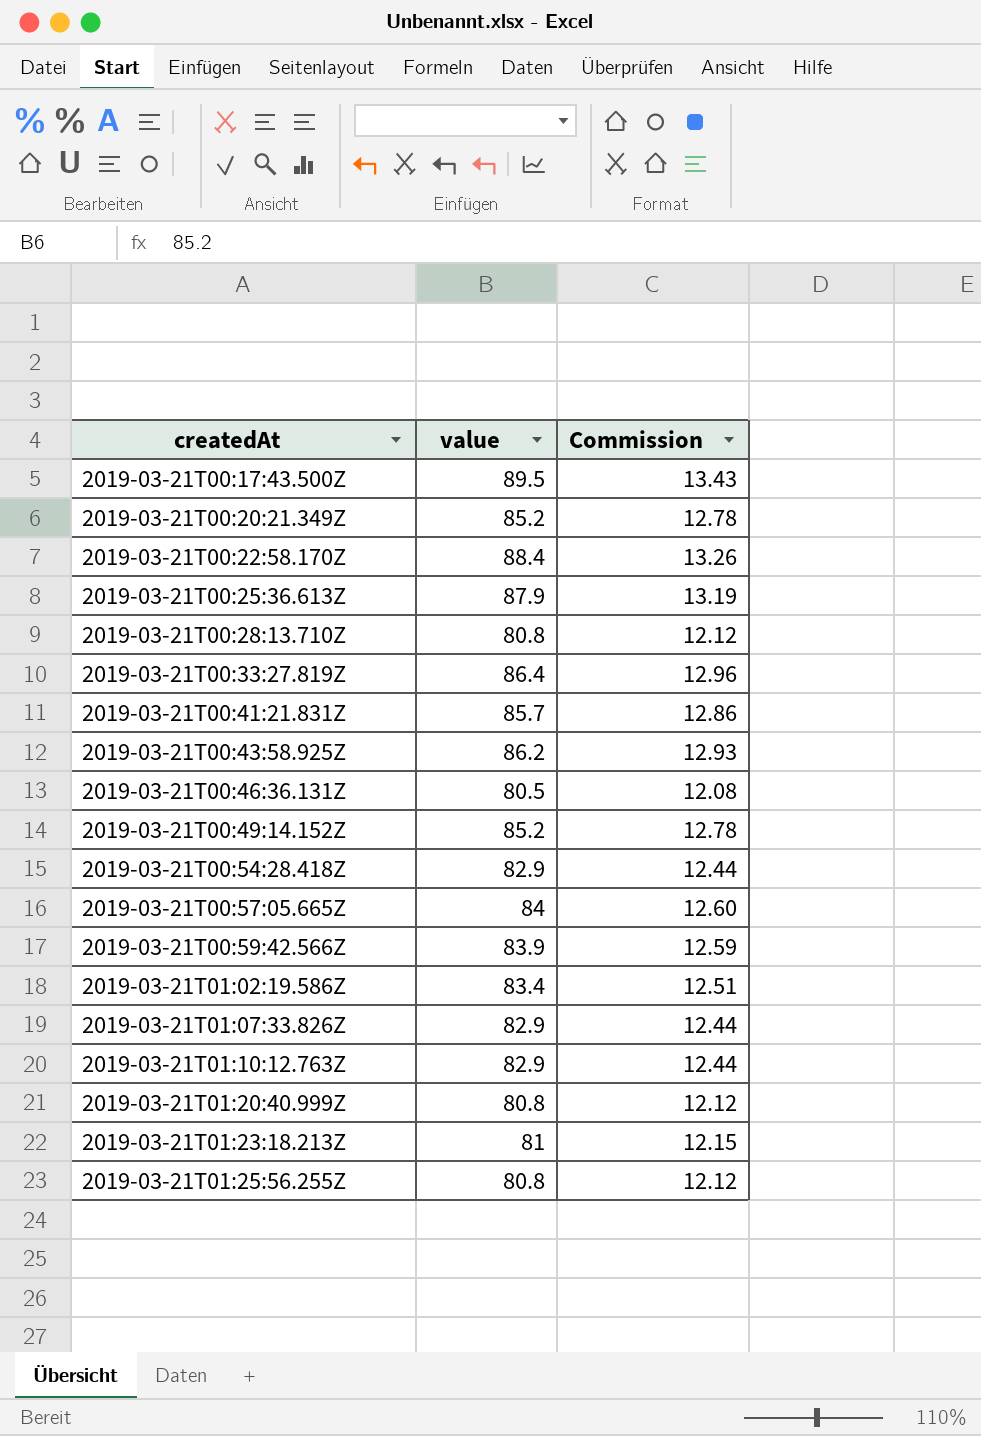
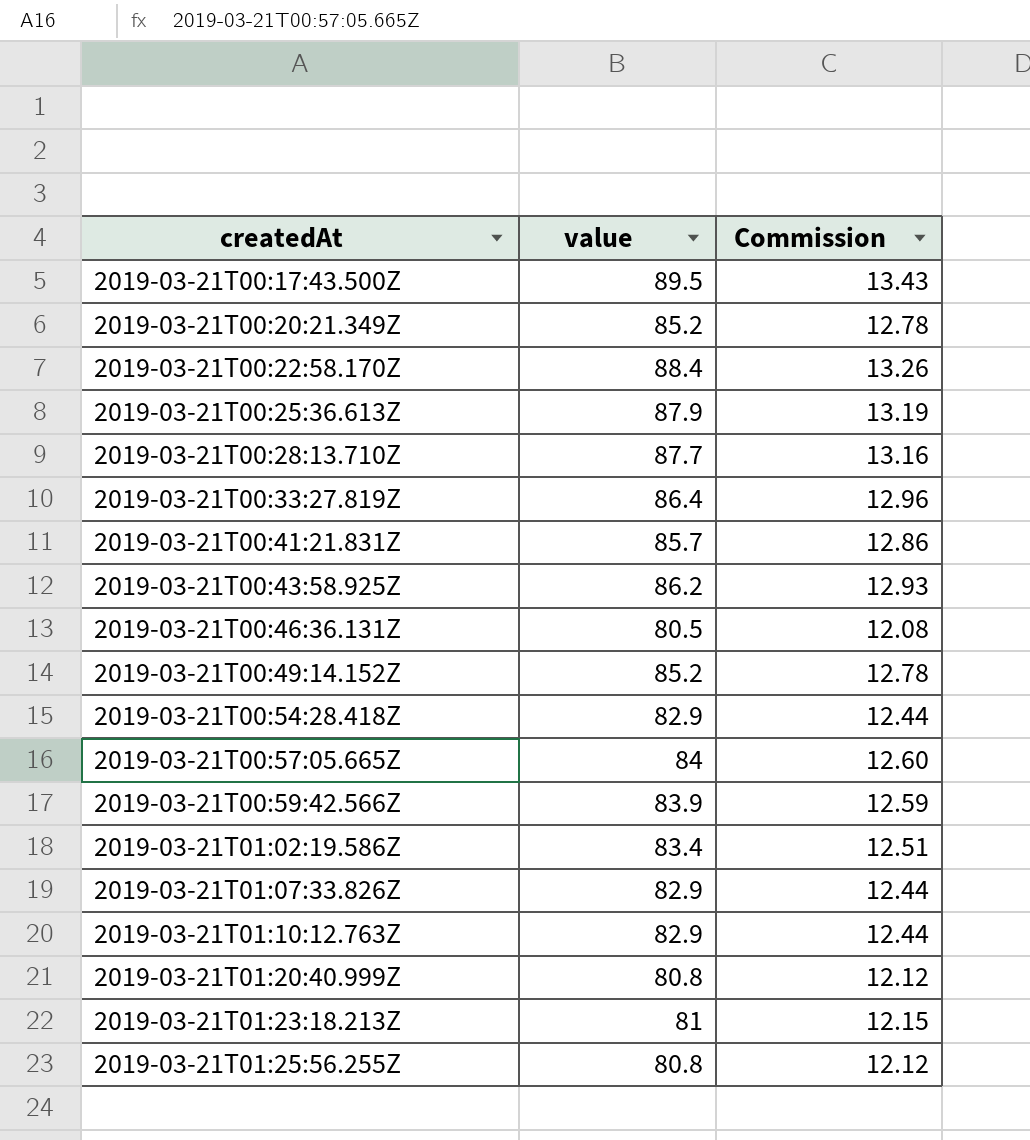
2019-03-21T00:28:13.710Z | value: 80.8 -> 87.7
2019-03-21T00:28:13.710Z | Commission: 12.12 -> 13.16

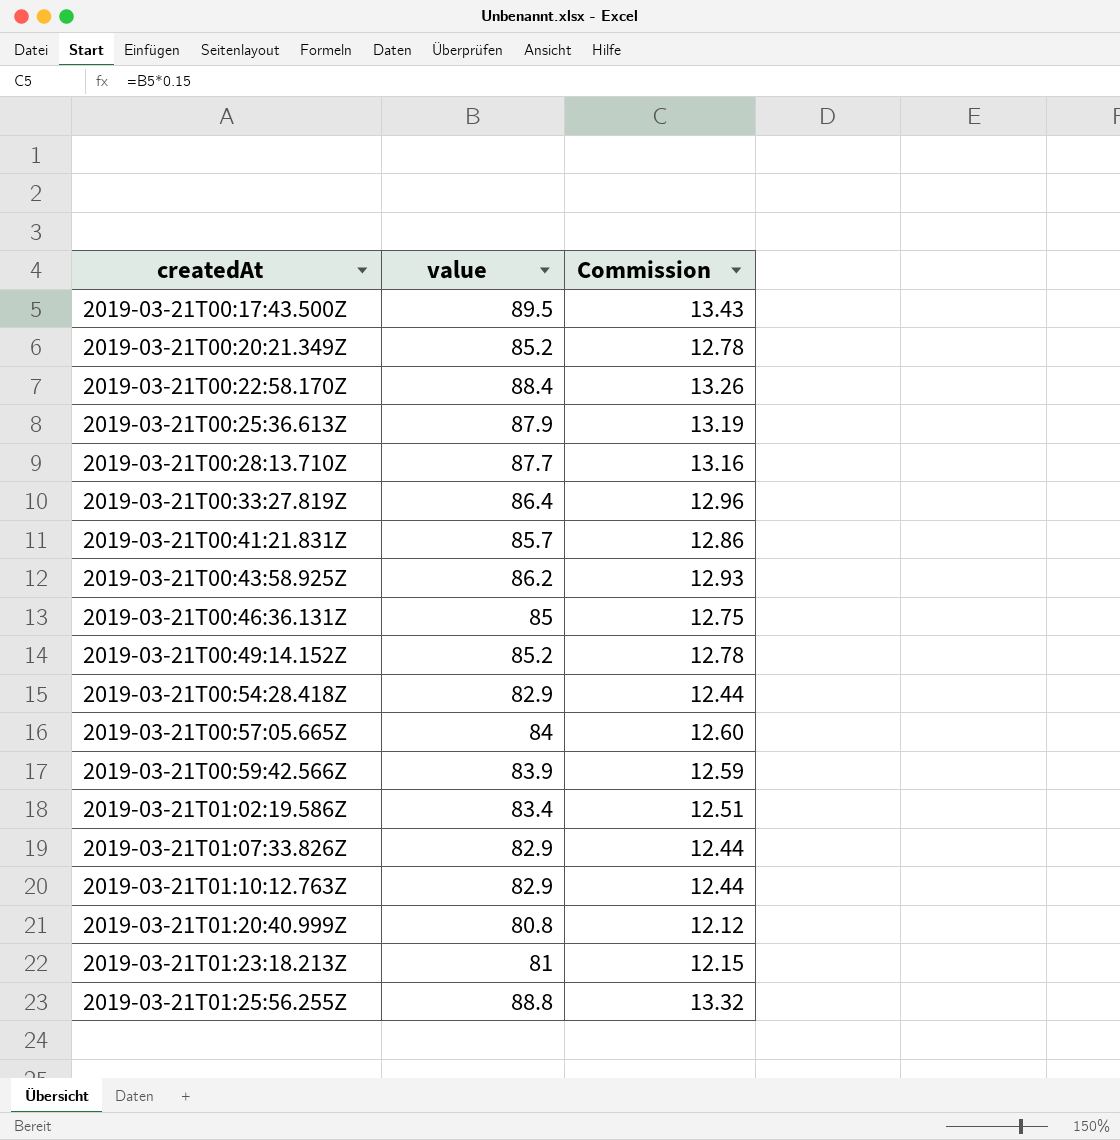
2019-03-21T00:46:36.131Z | value: 80.5 -> 85
2019-03-21T00:46:36.131Z | Commission: 12.08 -> 12.75
2019-03-21T01:25:56.255Z | value: 80.8 -> 88.8
2019-03-21T01:25:56.255Z | Commission: 12.12 -> 13.32

